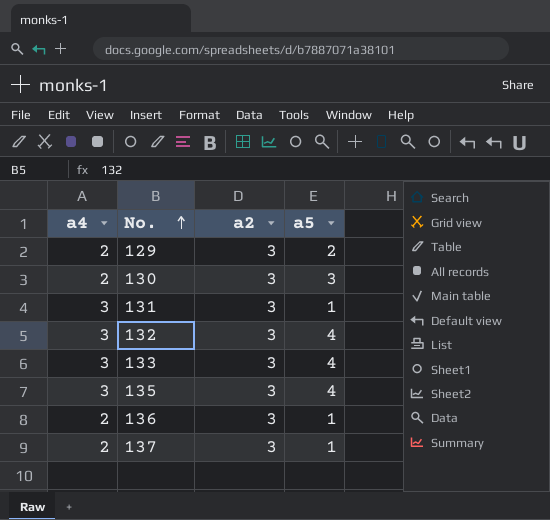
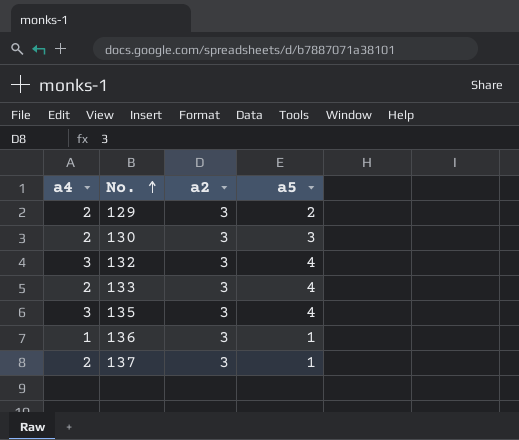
row 131: 3 | 3 | 1 -> none
133 | a4: 3 -> 2
136 | a4: 2 -> 1

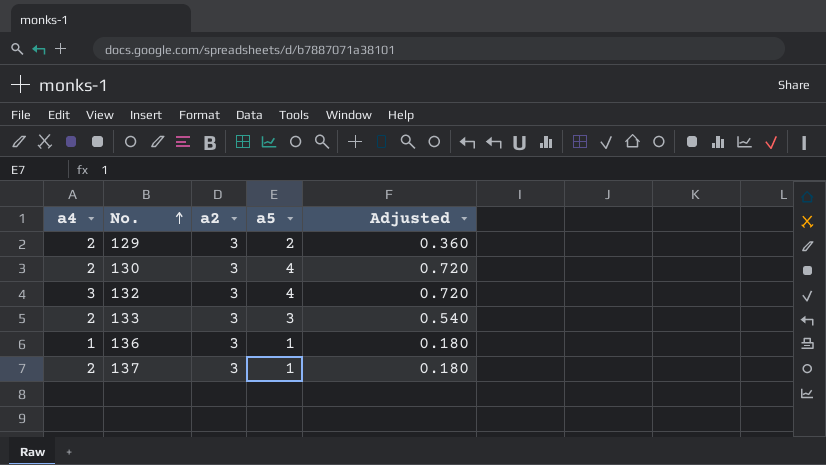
column Adjusted | formula: none -> [a5] * 0.18
row 135: 3 | 3 | 4 -> none
130 | a5: 3 -> 4
133 | a5: 4 -> 3

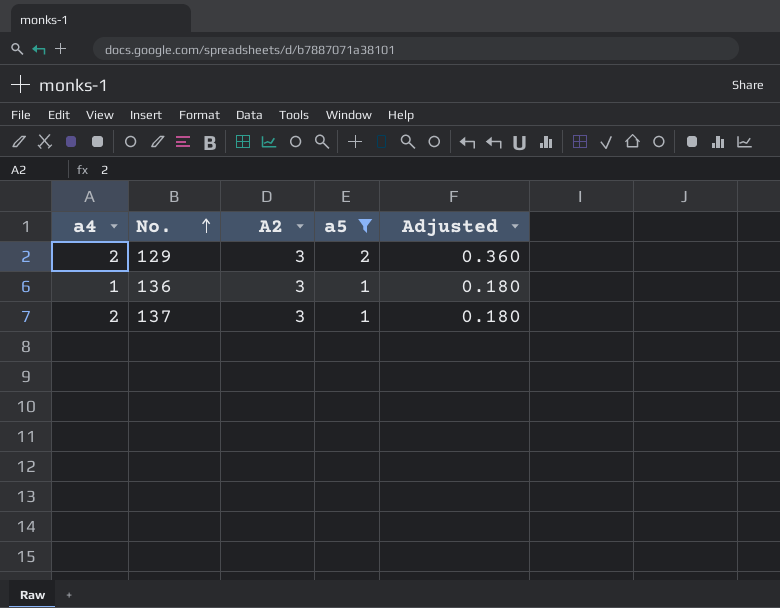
filter: none -> a5 <= 2
column name: a2 -> A2

